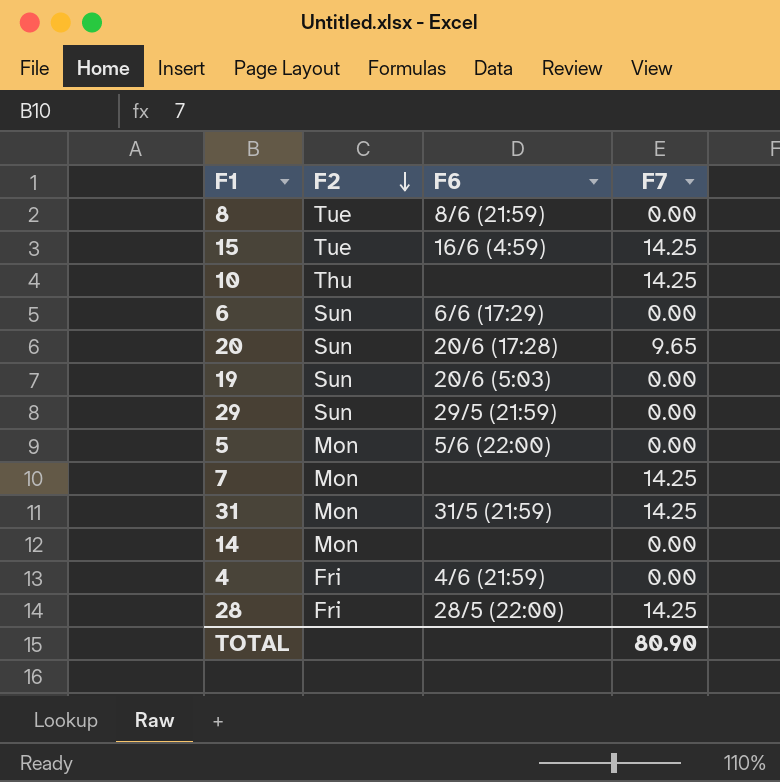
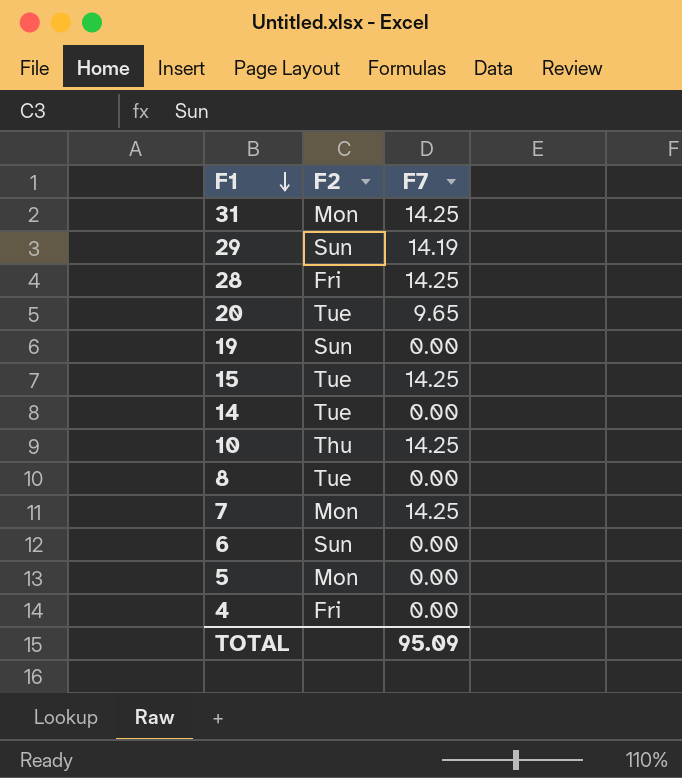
row order: F2 descending -> F1 descending
column F6 | position: 3 -> none
29 | F7: 0.00 -> 14.19
20 | F2: Sun -> Tue
14 | F2: Mon -> Tue
TOTAL | F7: 80.90 -> 95.09

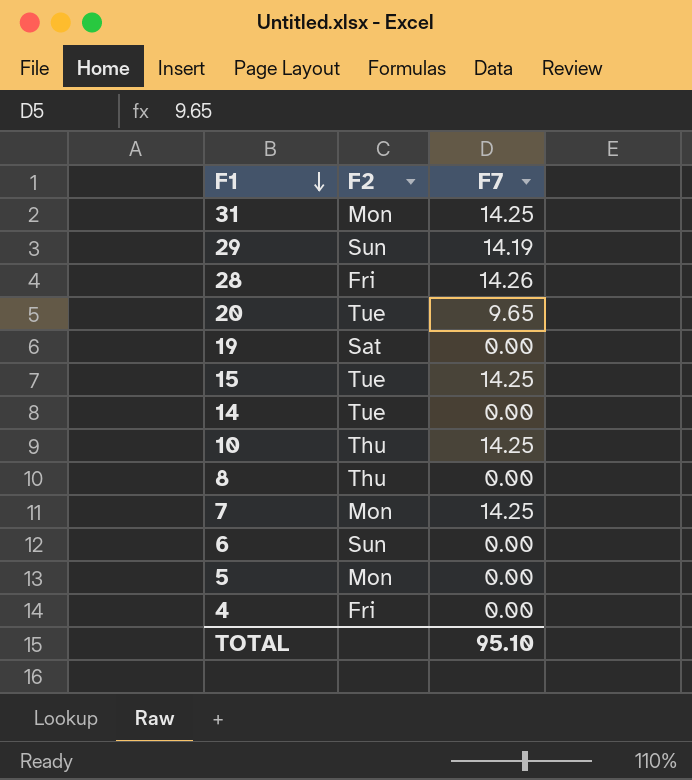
28 | F7: 14.25 -> 14.26
19 | F2: Sun -> Sat
8 | F2: Tue -> Thu
TOTAL | F7: 95.09 -> 95.10

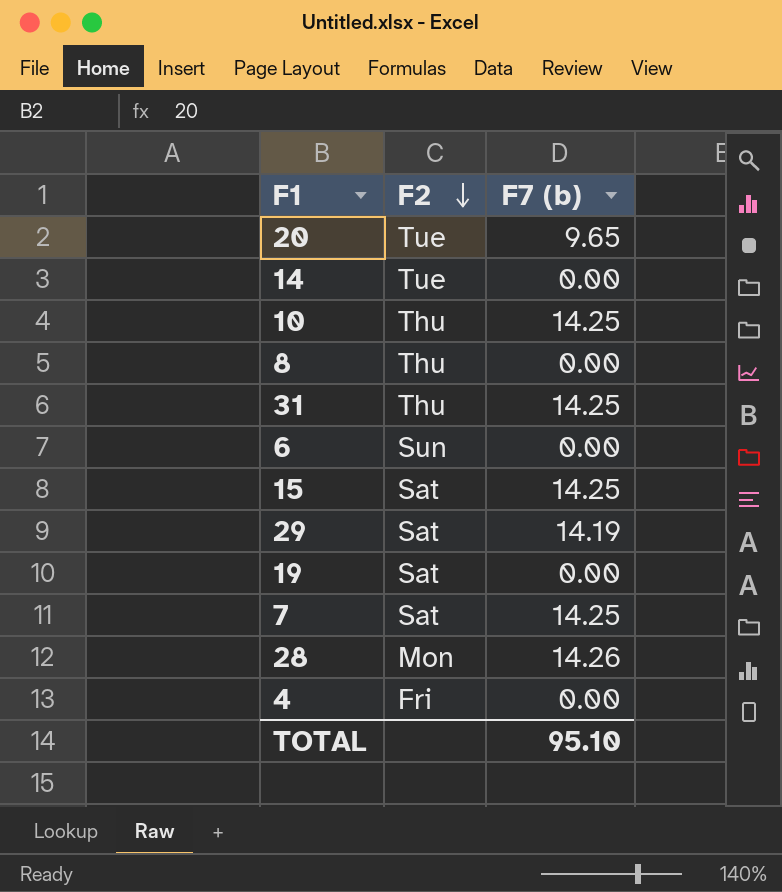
row order: F1 descending -> F2 descending
column name: F7 -> F7 (b)
row 5: Mon | 0.00 -> none
31 | F2: Mon -> Thu
15 | F2: Tue -> Sat
29 | F2: Sun -> Sat
7 | F2: Mon -> Sat
28 | F2: Fri -> Mon

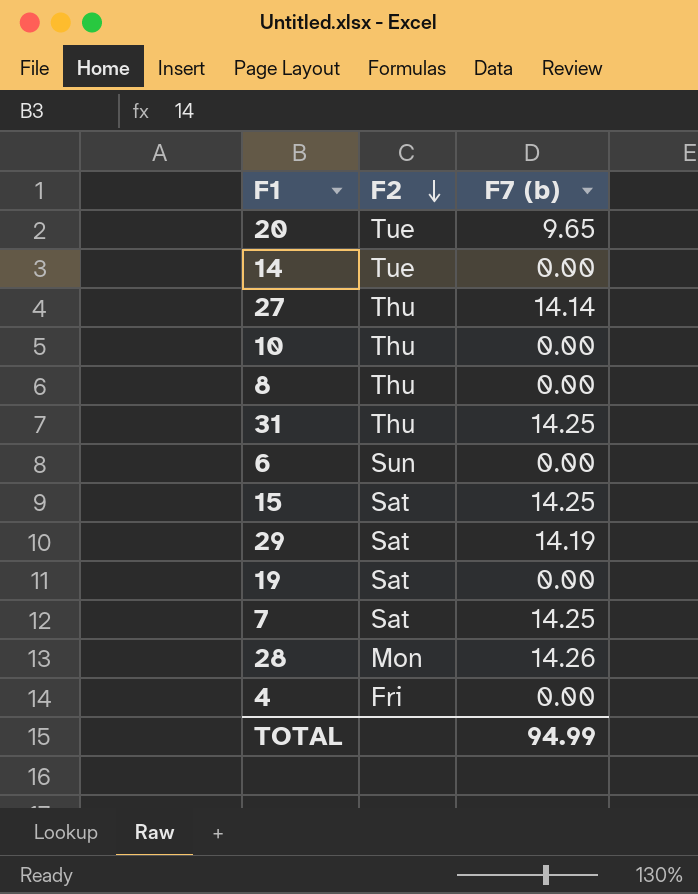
row 27: none -> Thu | 14.14
10 | F7 (b): 14.25 -> 0.00
TOTAL | F7 (b): 95.10 -> 94.99

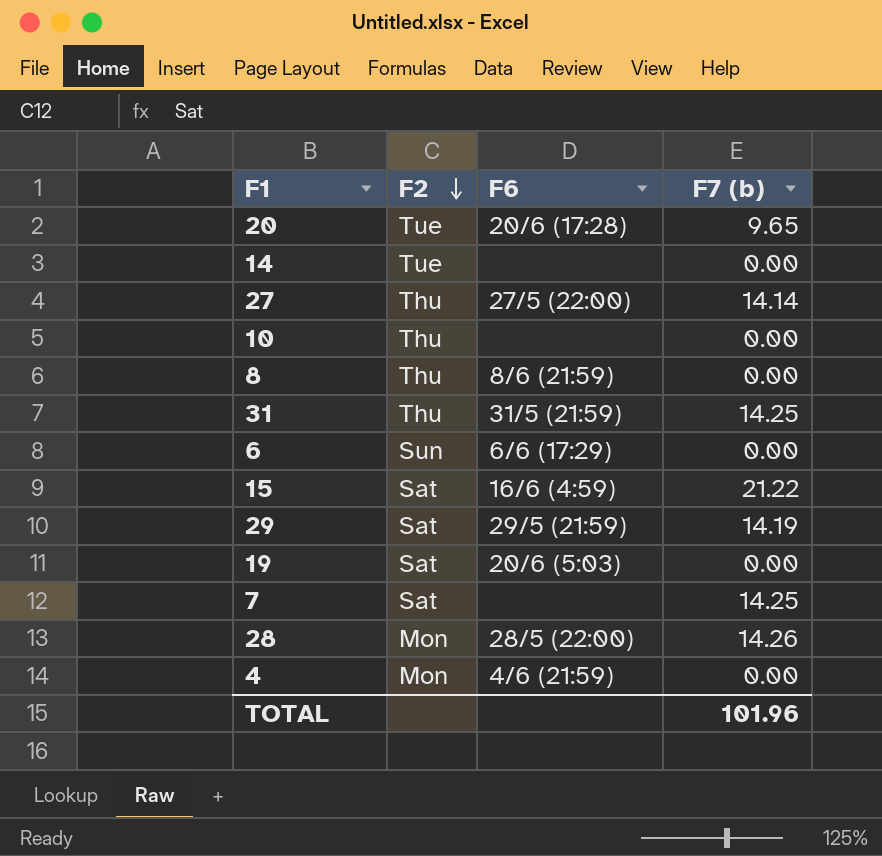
column F6 | position: none -> 3
15 | F7 (b): 14.25 -> 21.22
4 | F2: Fri -> Mon
TOTAL | F7 (b): 94.99 -> 101.96

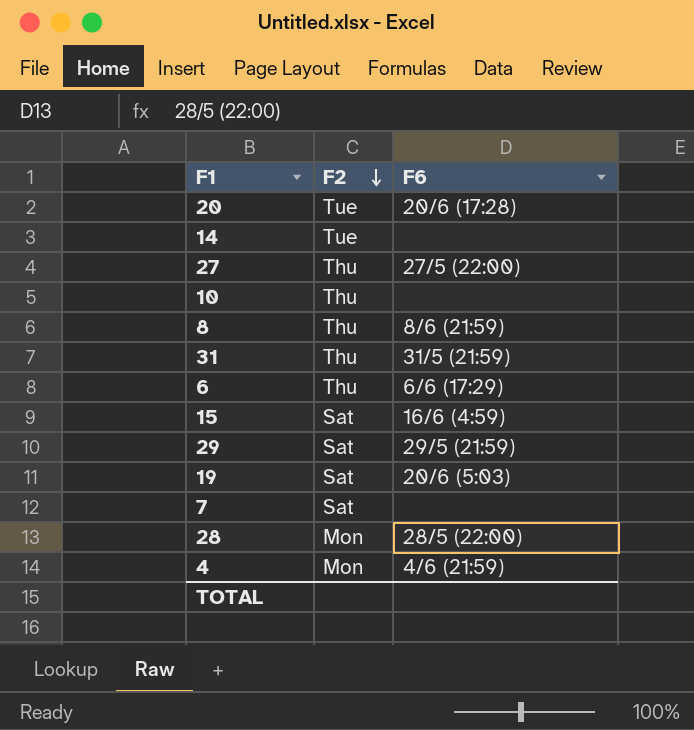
column F7 (b) | position: 4 -> none
6 | F2: Sun -> Thu

